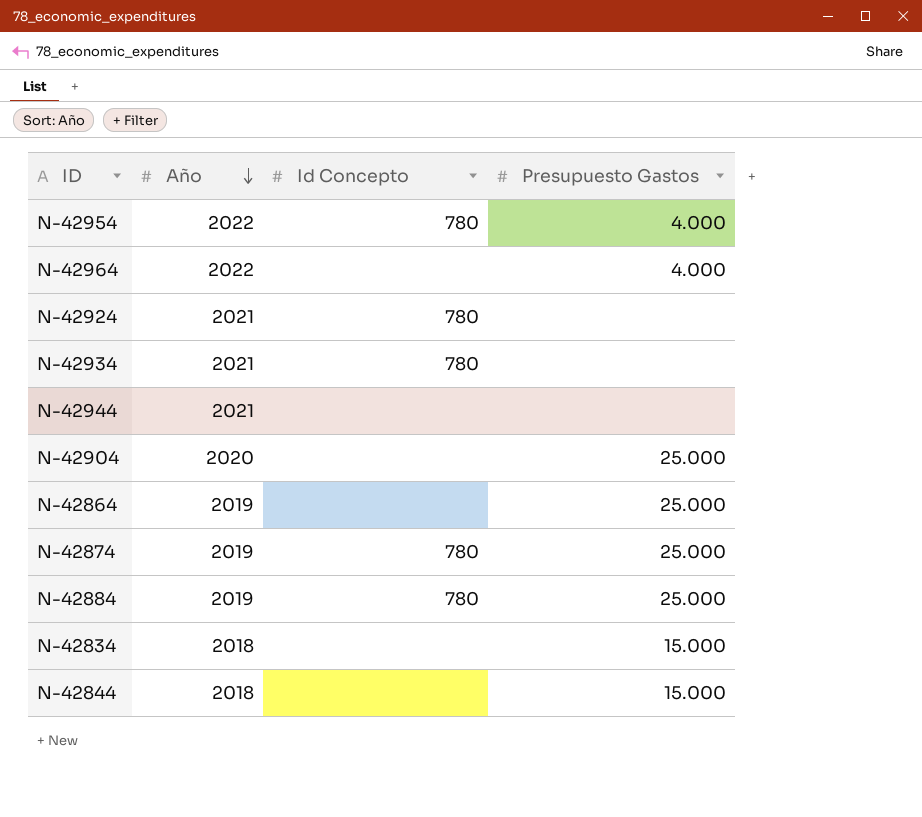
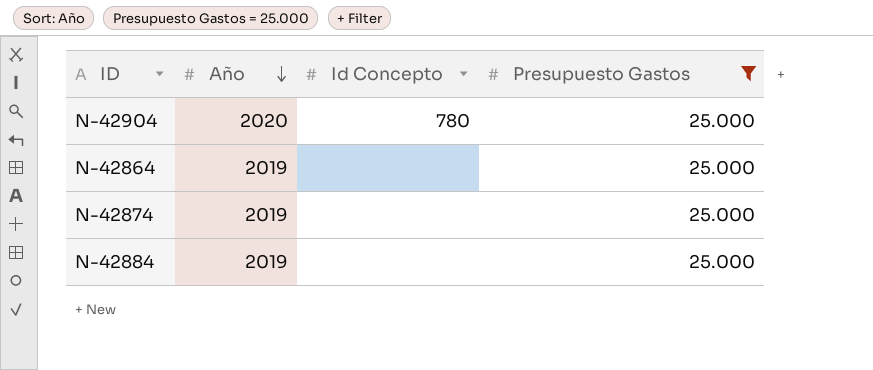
filter: none -> Presupuesto Gastos = 25.000
N-42904 | Id Concepto: none -> 780
N-42874 | Id Concepto: 780 -> none
N-42884 | Id Concepto: 780 -> none

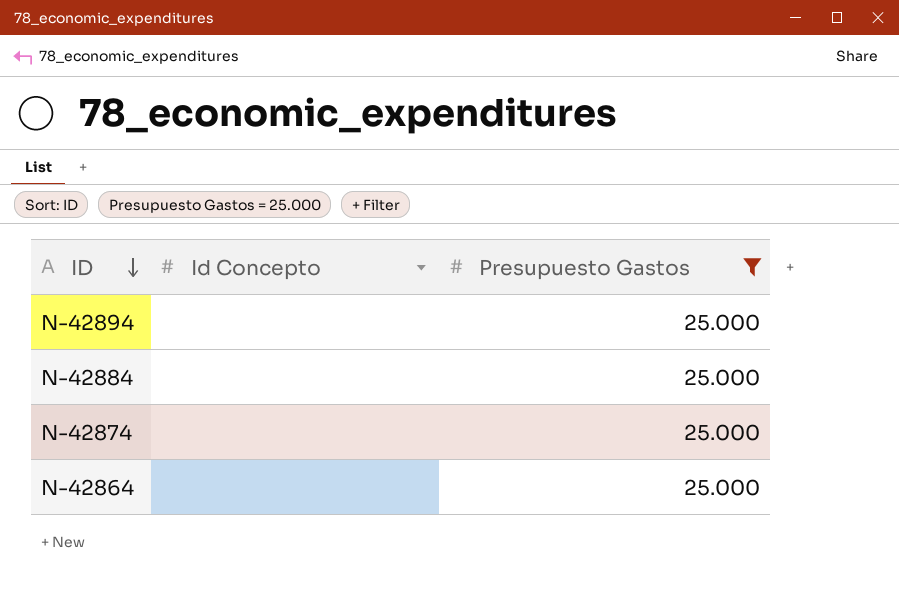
row order: Año descending -> ID descending
column Año | position: 2 -> none
row N-42904: 2020 | 780 | 25.000 -> none
row N-42894: none -> none | 25.000

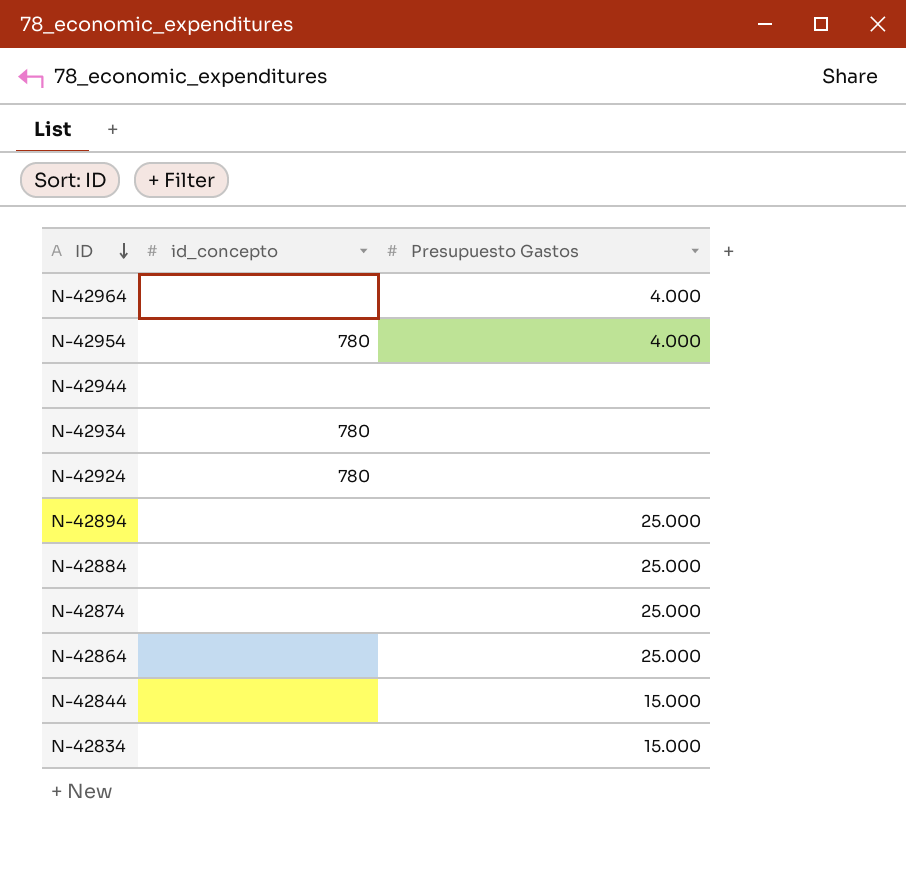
filter: Presupuesto Gastos = 25.000 -> none
column name: Id Concepto -> id_concepto

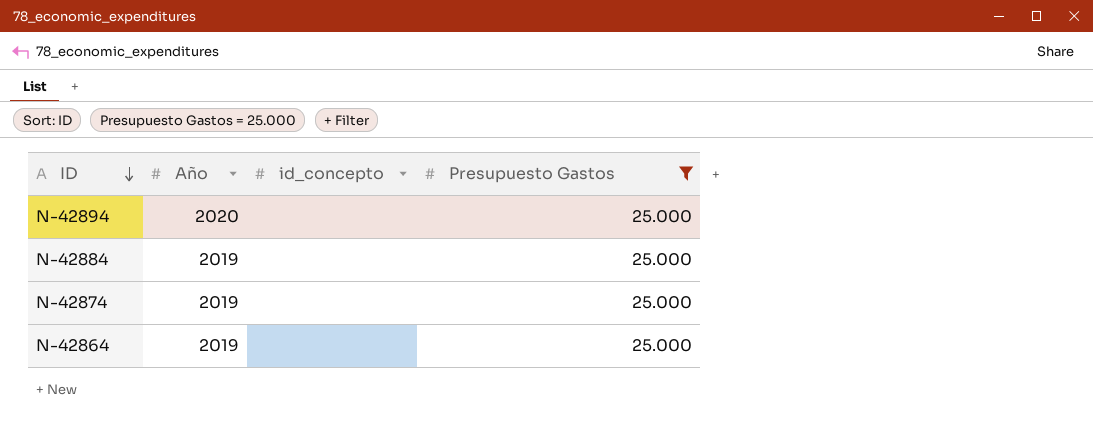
filter: none -> Presupuesto Gastos = 25.000
column Año | position: none -> 2

